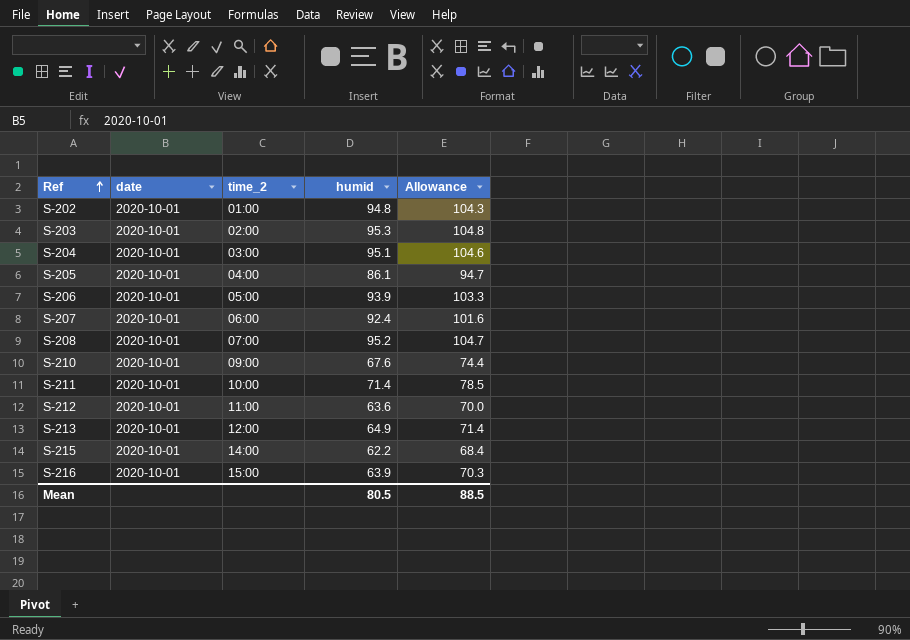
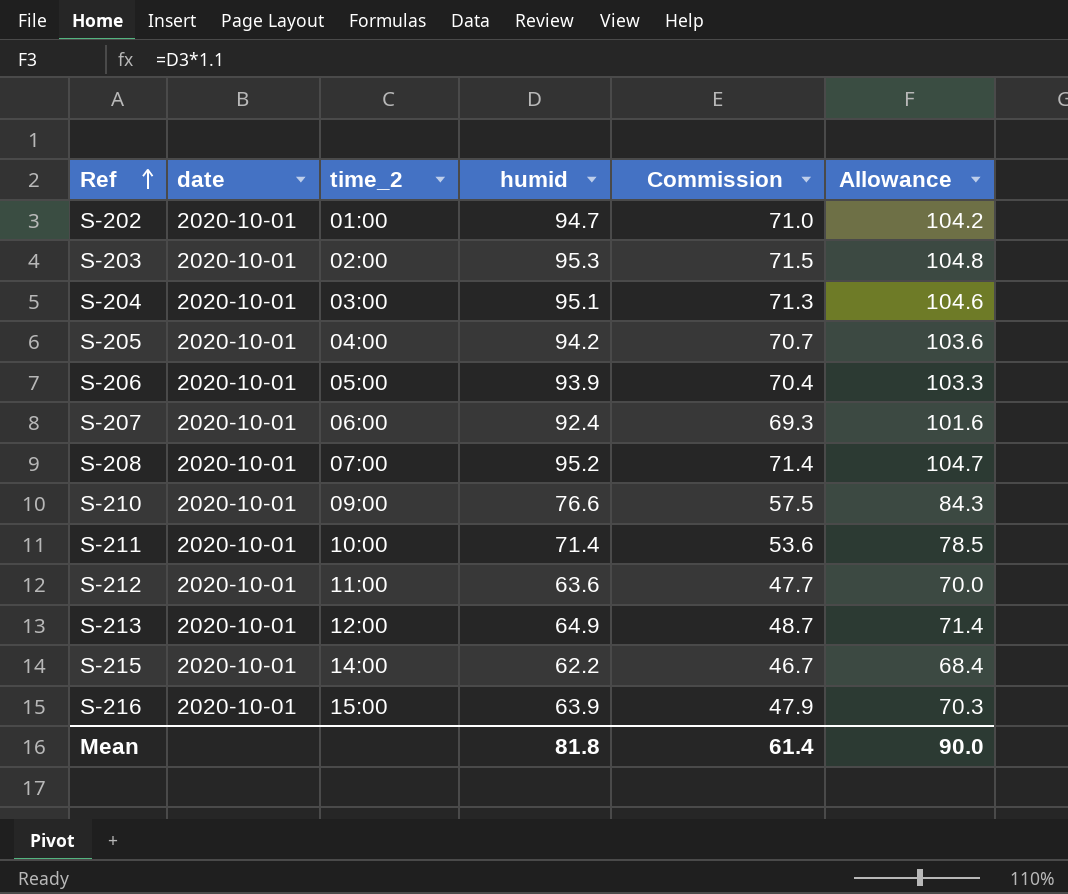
column Commission | formula: none -> [humid] * 0.75
S-202 | humid: 94.8 -> 94.7
S-202 | Allowance: 104.3 -> 104.2
S-205 | humid: 86.1 -> 94.2
S-205 | Allowance: 94.7 -> 103.6
S-210 | humid: 67.6 -> 76.6
S-210 | Allowance: 74.4 -> 84.3
Mean | humid: 80.5 -> 81.8
Mean | Allowance: 88.5 -> 90.0

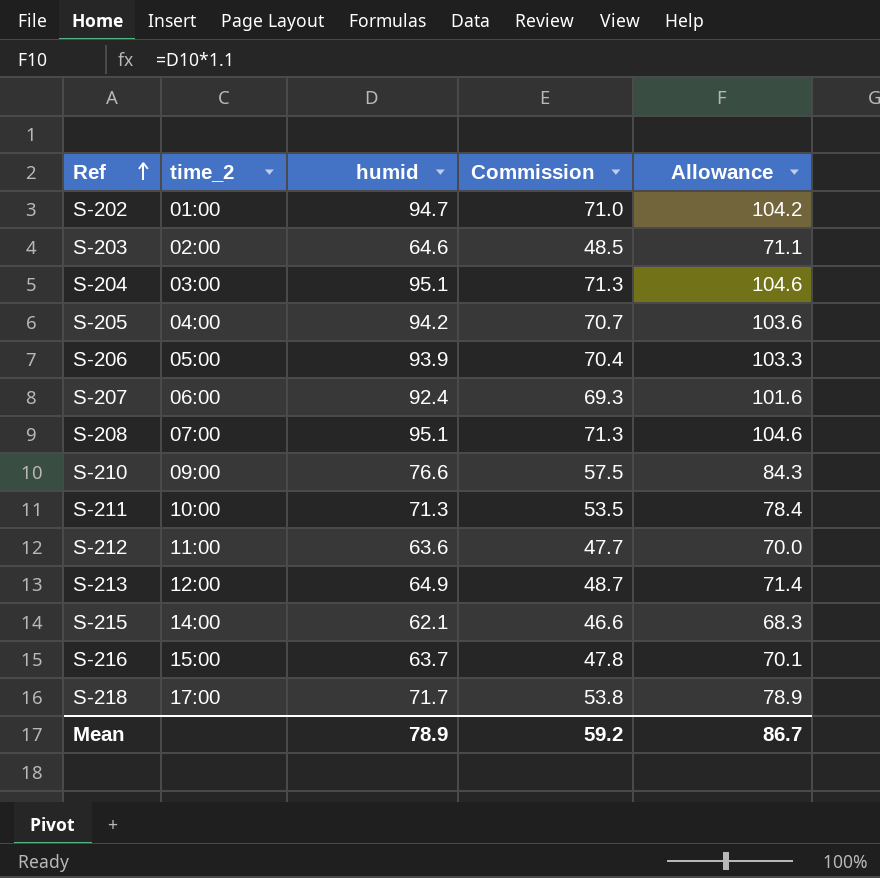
column date | position: 2 -> none
S-203 | humid: 95.3 -> 64.6
S-203 | Commission: 71.5 -> 48.5
S-203 | Allowance: 104.8 -> 71.1
S-208 | humid: 95.2 -> 95.1
S-208 | Commission: 71.4 -> 71.3
S-208 | Allowance: 104.7 -> 104.6
S-211 | humid: 71.4 -> 71.3
S-211 | Commission: 53.6 -> 53.5
S-211 | Allowance: 78.5 -> 78.4
S-215 | humid: 62.2 -> 62.1
S-215 | Commission: 46.7 -> 46.6
S-215 | Allowance: 68.4 -> 68.3
S-216 | humid: 63.9 -> 63.7
S-216 | Commission: 47.9 -> 47.8
S-216 | Allowance: 70.3 -> 70.1
row S-218: none -> 17:00 | 71.7 | 53.8 | 78.9
Mean | humid: 81.8 -> 78.9
Mean | Commission: 61.4 -> 59.2
Mean | Allowance: 90.0 -> 86.7

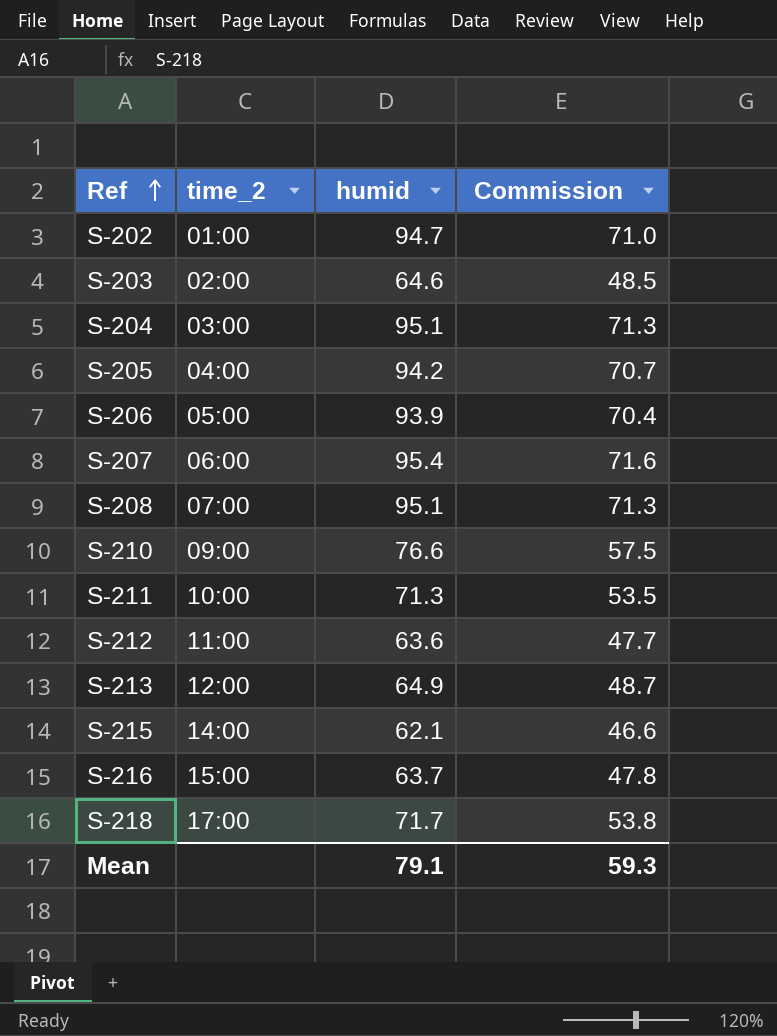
column Allowance | formula: [humid] * 1.1 -> none
S-207 | humid: 92.4 -> 95.4
S-207 | Commission: 69.3 -> 71.6
Mean | humid: 78.9 -> 79.1
Mean | Commission: 59.2 -> 59.3

